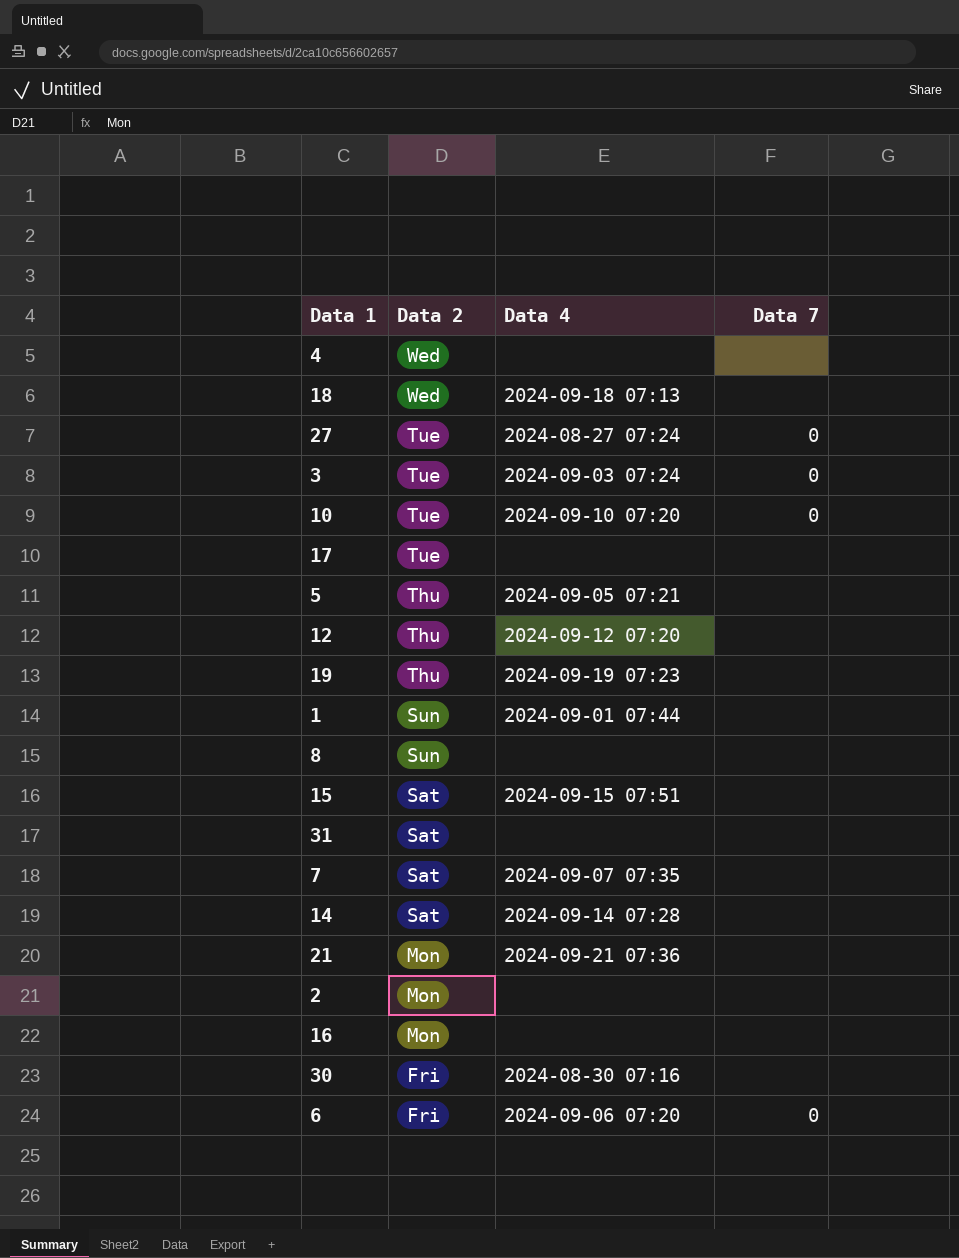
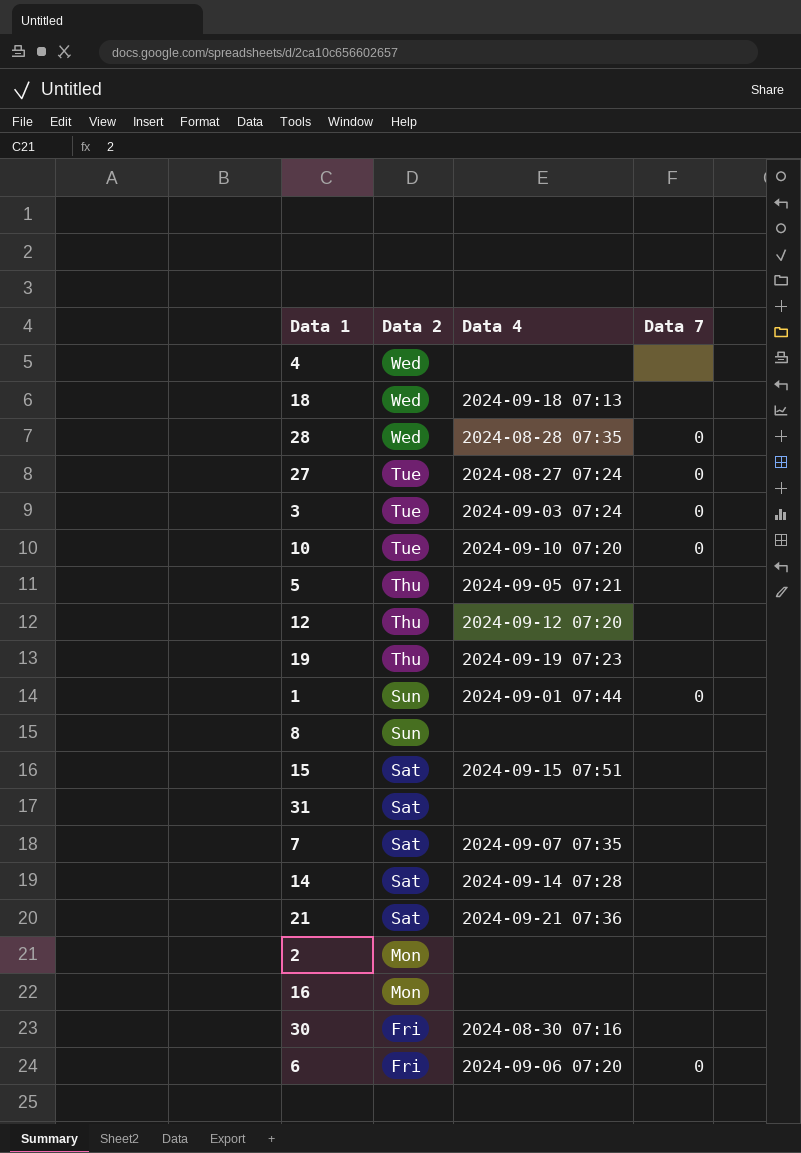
row 17: Tue | none | none -> none
row 28: none -> Wed | 2024-08-28 07:35 | 0
1 | Data 7: none -> 0
21 | Data 2: Mon -> Sat

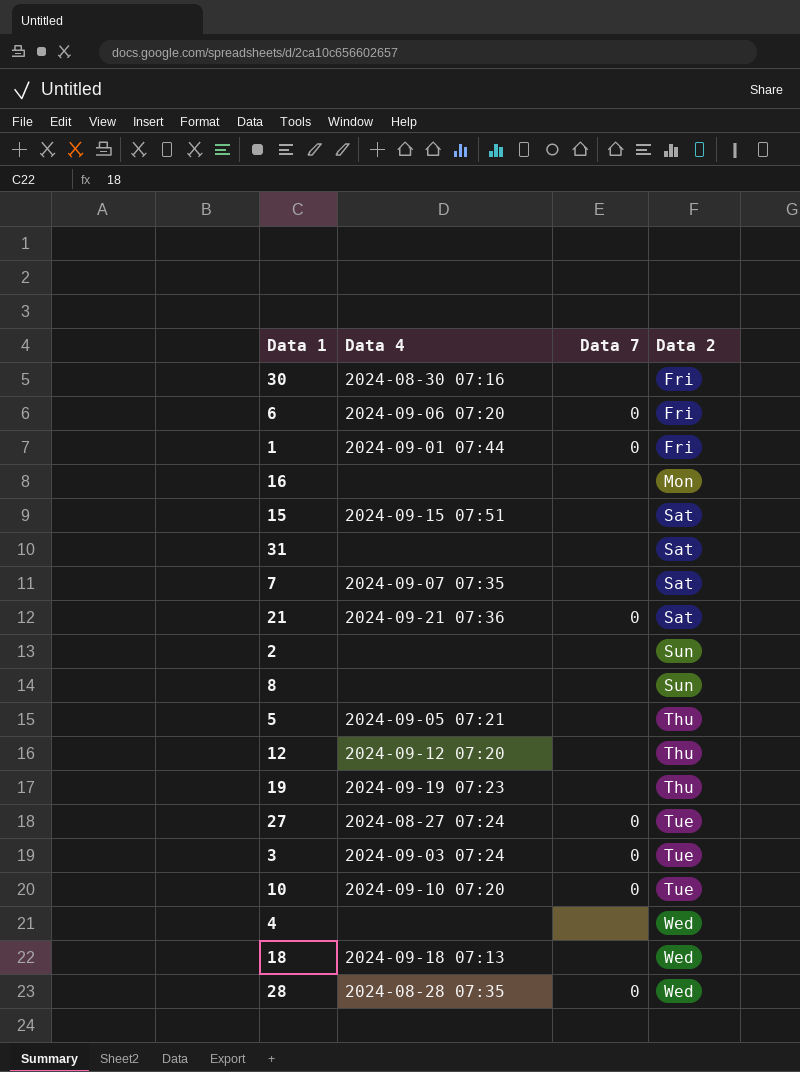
row order: Data 2 descending -> Data 2 ascending
column Data 2 | position: 2 -> 4
row 14: Sat | 2024-09-14 07:28 | none -> none
1 | Data 2: Sun -> Fri
21 | Data 7: none -> 0
2 | Data 2: Mon -> Sun

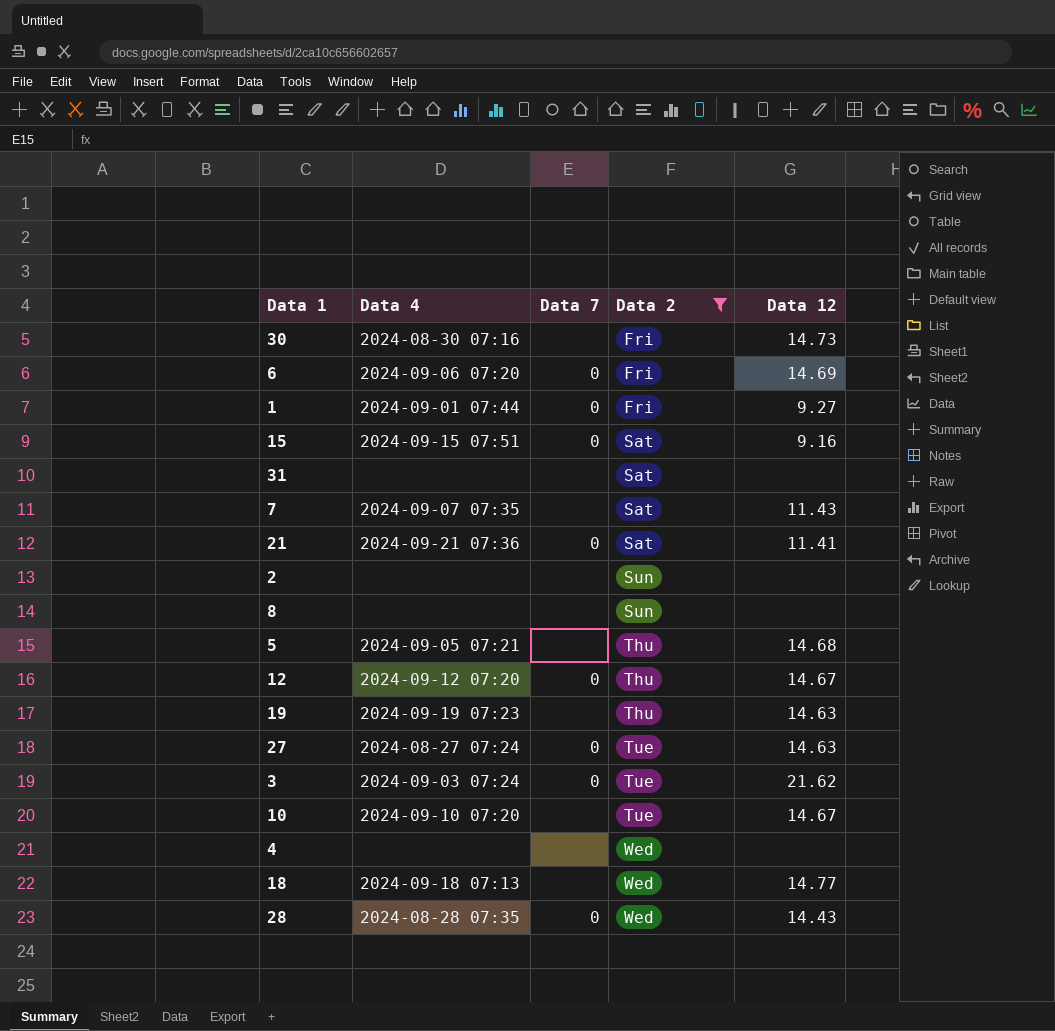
filter: none -> Data 2 != Mon
column Data 12 | position: none -> 5
15 | Data 7: none -> 0
12 | Data 7: none -> 0
10 | Data 7: 0 -> none

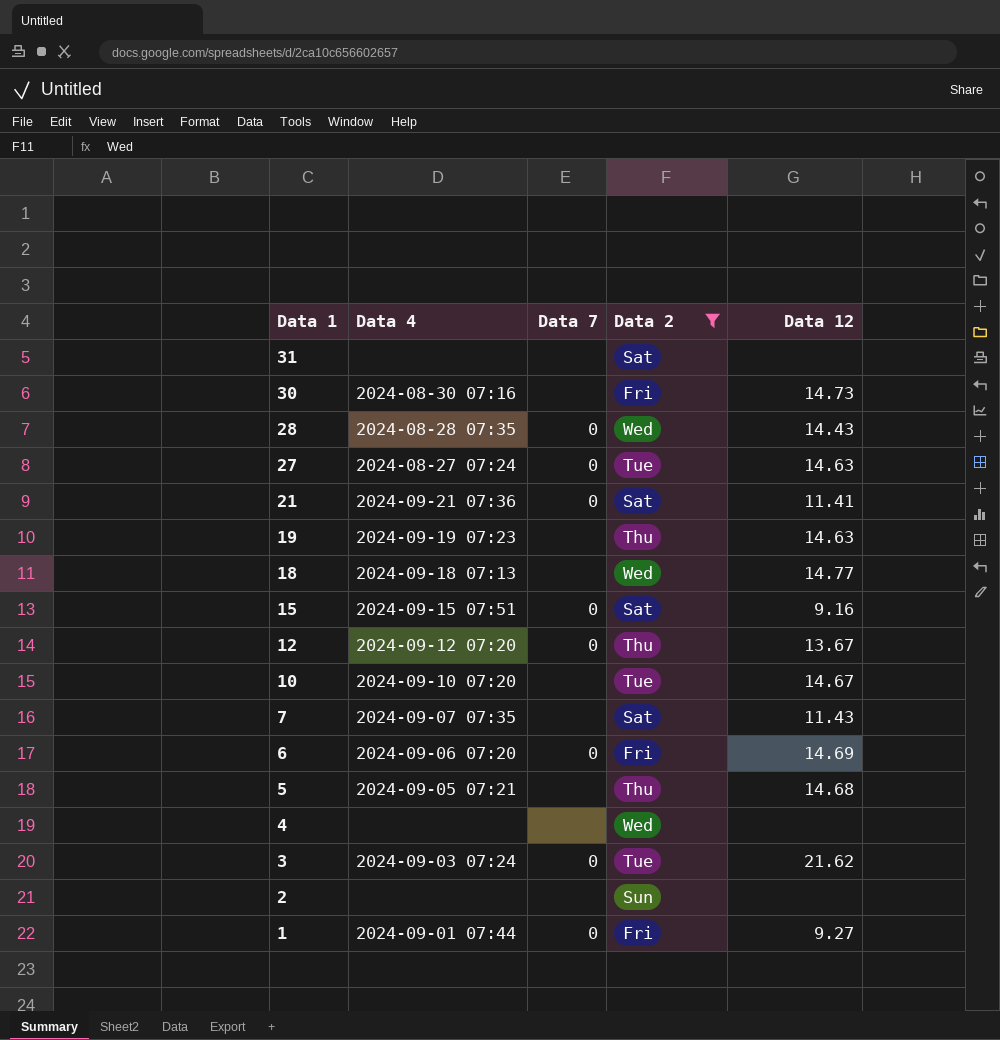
row order: Data 2 ascending -> Data 1 descending
row 8: none | none | Sun | none -> none
12 | Data 12: 14.67 -> 13.67

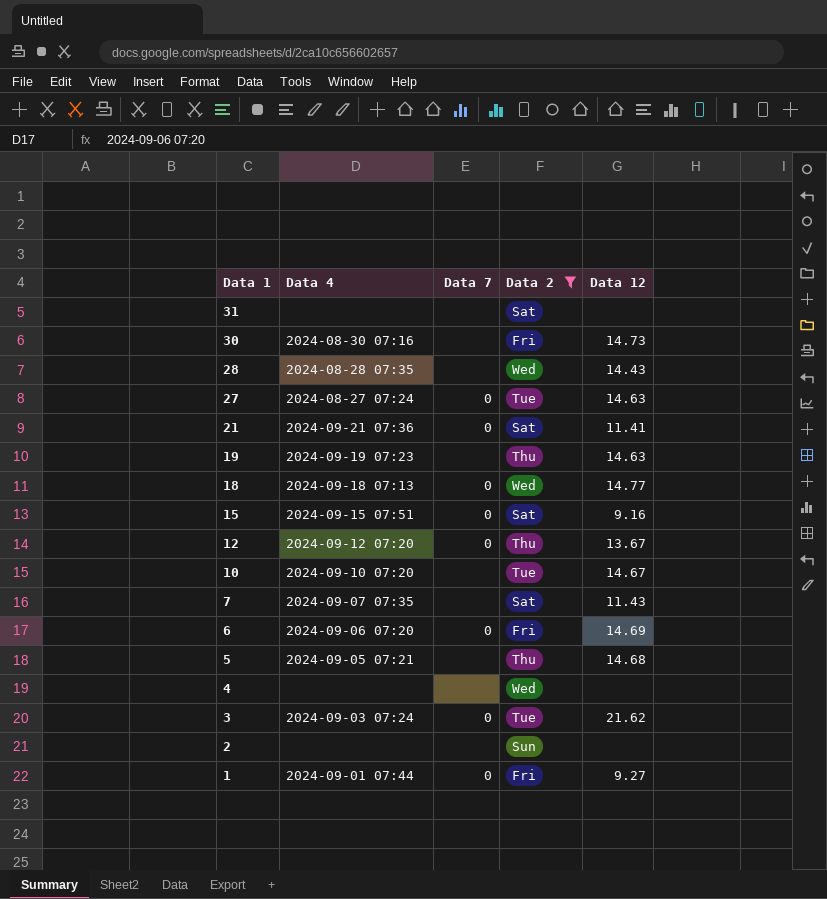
28 | Data 7: 0 -> none
18 | Data 7: none -> 0

